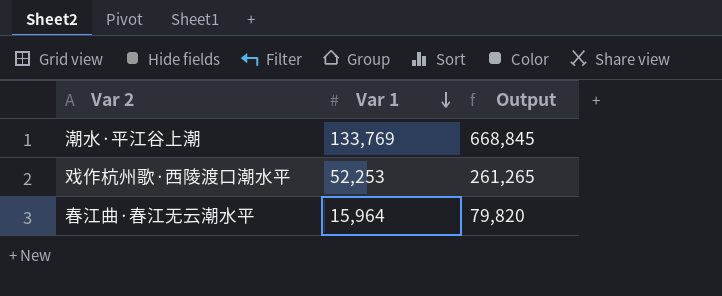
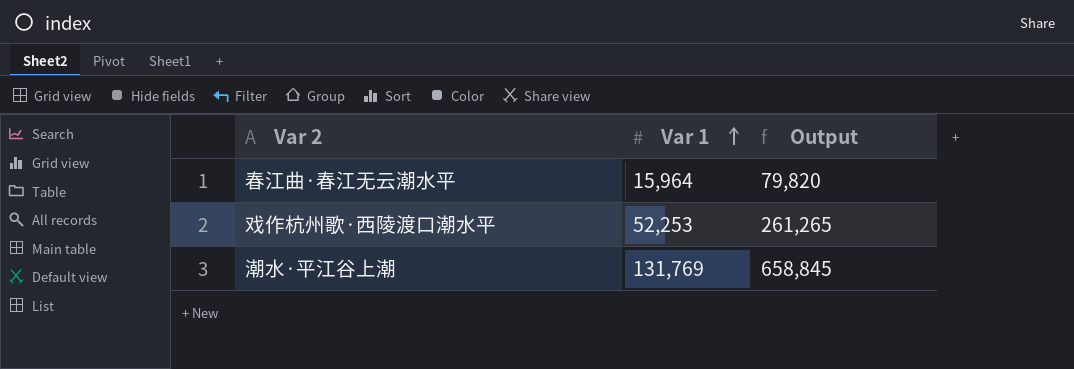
row order: Var 1 descending -> Var 1 ascending
潮水·平江谷上潮 | Var 1: 133,769 -> 131,769
潮水·平江谷上潮 | Output: 668,845 -> 658,845

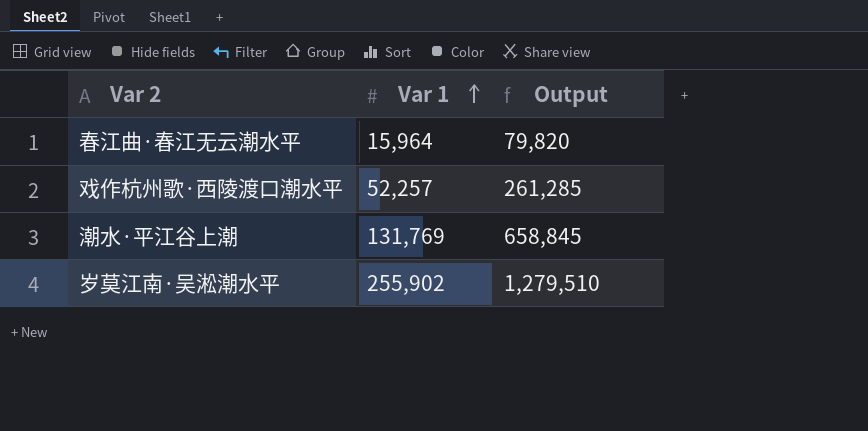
戏作杭州歌·西陵渡口潮水平 | Var 1: 52,253 -> 52,257
戏作杭州歌·西陵渡口潮水平 | Output: 261,265 -> 261,285
row 岁莫江南·吴淞潮水平: none -> 255,902 | 1,279,510

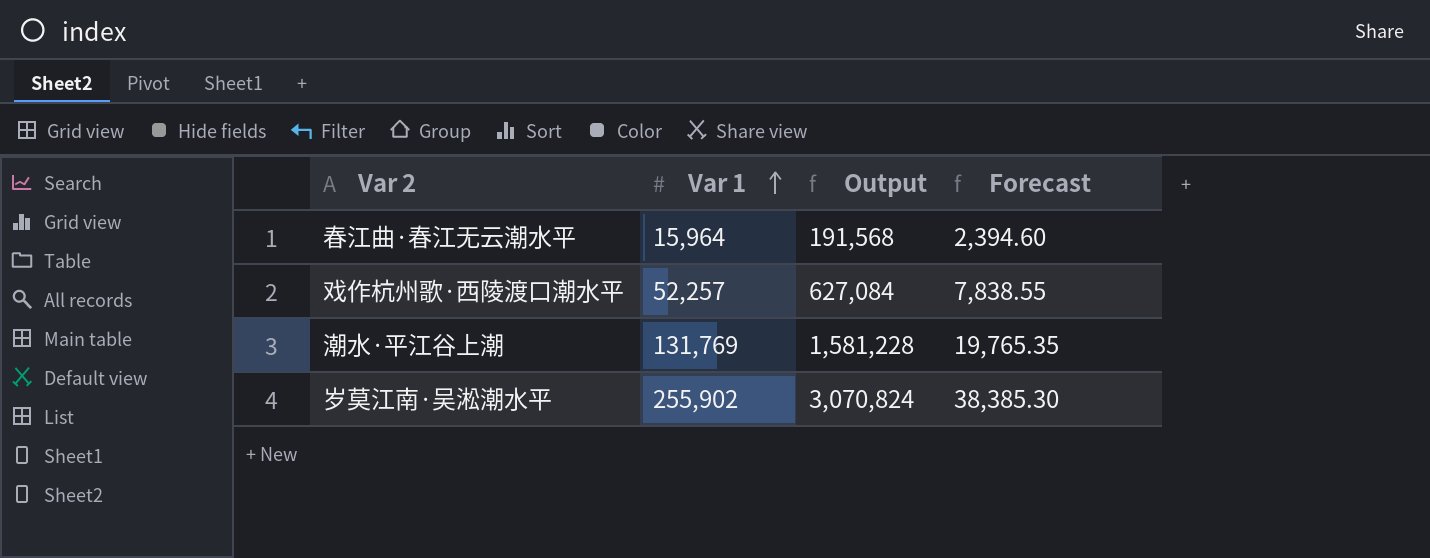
column Output | formula: [Var 1] * 5 -> [Var 1] * 12
column Forecast | formula: none -> [Var 1] * 0.15

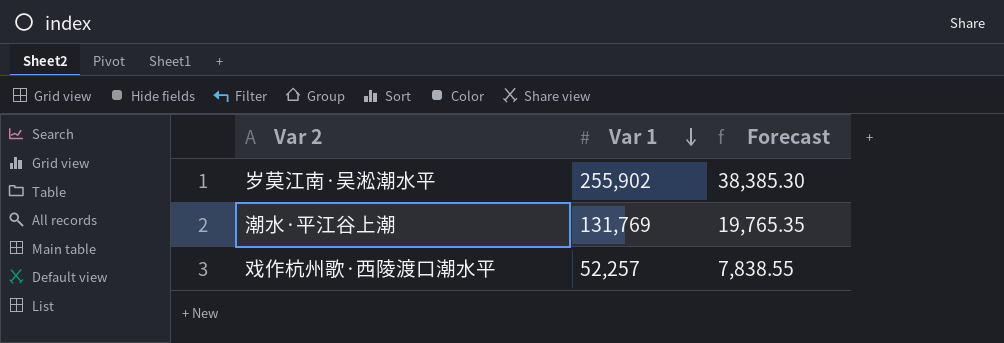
row order: Var 1 ascending -> Var 1 descending
column Output | formula: [Var 1] * 12 -> none
row 春江曲·春江无云潮水平: 15,964 | 191,568 | 2,394.60 -> none

